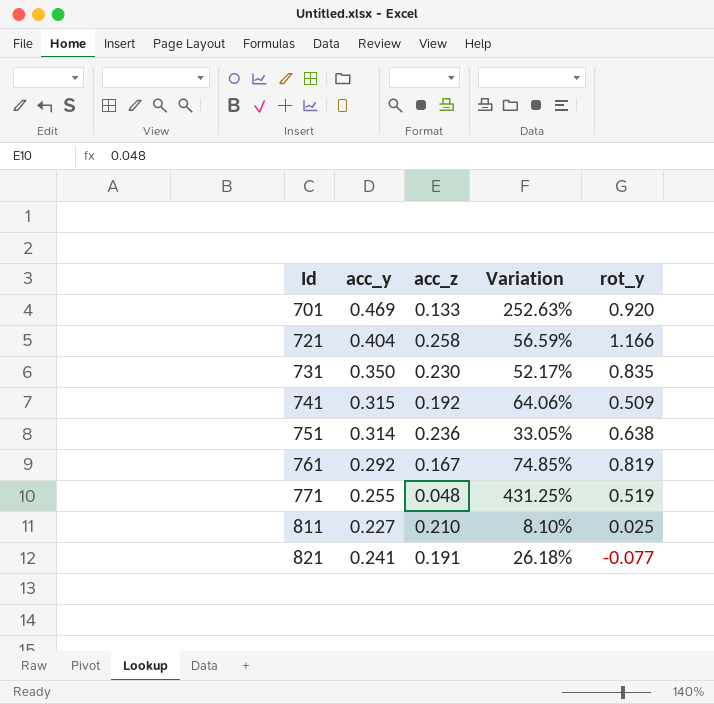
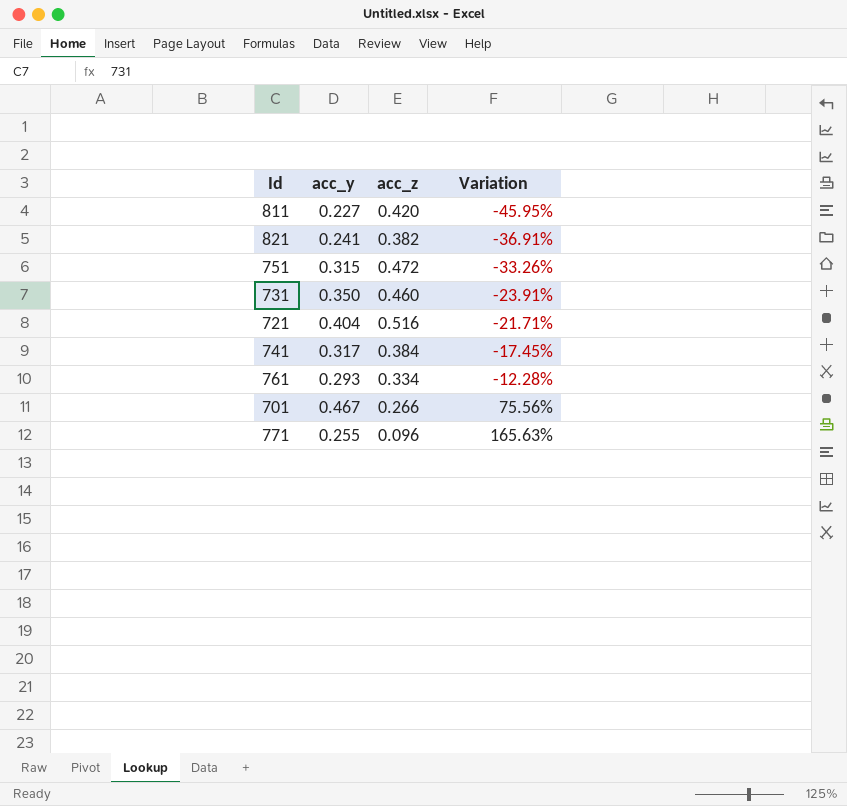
row order: Id ascending -> Variation ascending
column rot_y | position: 5 -> none
811 | acc_z: 0.210 -> 0.420
811 | Variation: 8.10% -> -45.95%
821 | acc_z: 0.191 -> 0.382
821 | Variation: 26.18% -> -36.91%
751 | acc_y: 0.314 -> 0.315
751 | acc_z: 0.236 -> 0.472
751 | Variation: 33.05% -> -33.26%
731 | acc_z: 0.230 -> 0.460
731 | Variation: 52.17% -> -23.91%
721 | acc_z: 0.258 -> 0.516
721 | Variation: 56.59% -> -21.71%
741 | acc_y: 0.315 -> 0.317
741 | acc_z: 0.192 -> 0.384
741 | Variation: 64.06% -> -17.45%
761 | acc_y: 0.292 -> 0.293
761 | acc_z: 0.167 -> 0.334
761 | Variation: 74.85% -> -12.28%
701 | acc_y: 0.469 -> 0.467
701 | acc_z: 0.133 -> 0.266
701 | Variation: 252.63% -> 75.56%
771 | acc_z: 0.048 -> 0.096
771 | Variation: 431.25% -> 165.63%

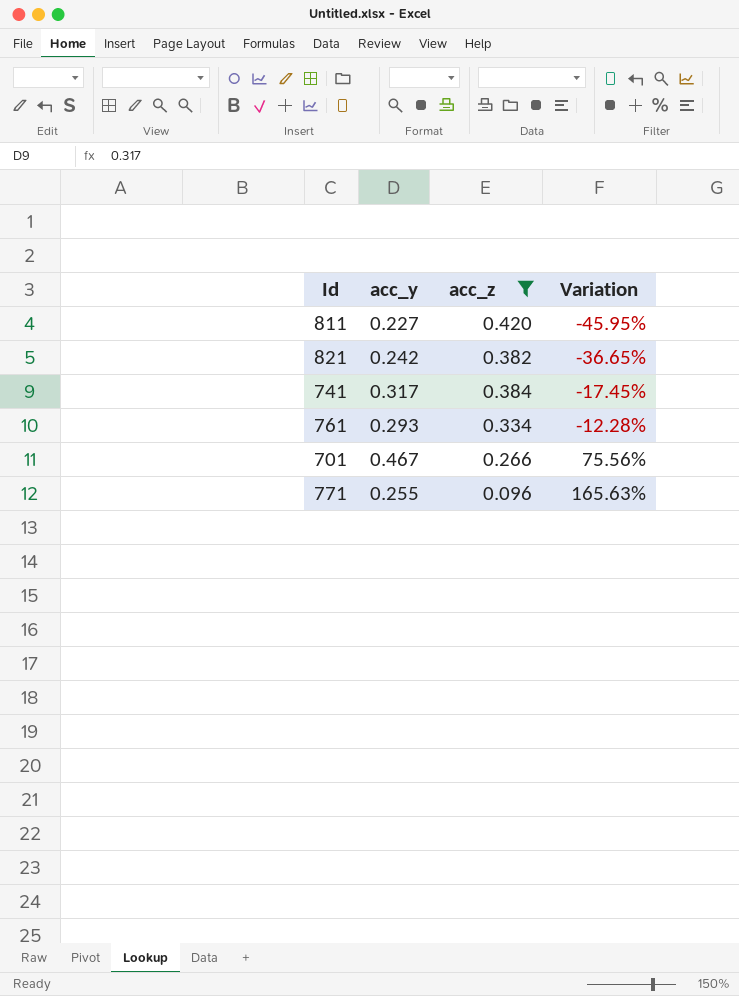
filter: none -> acc_z <= 0.420
821 | acc_y: 0.241 -> 0.242
821 | Variation: -36.91% -> -36.65%

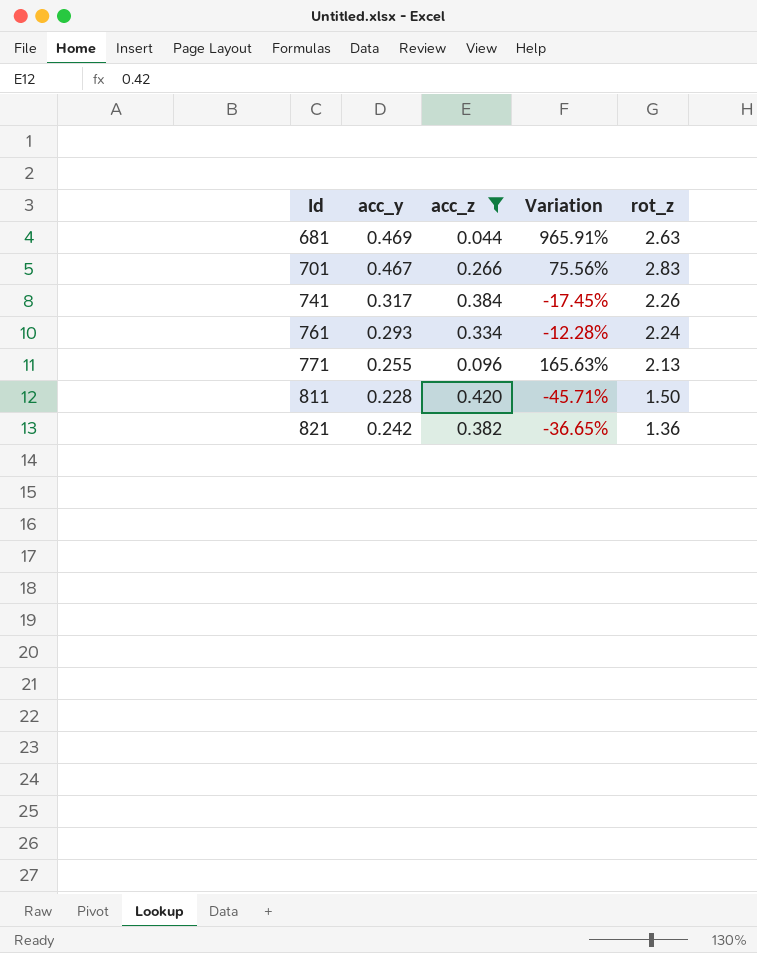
row order: Variation ascending -> Id ascending
column rot_z | position: none -> 5
row 681: none -> 0.469 | 0.044 | 965.91% | 2.63
811 | acc_y: 0.227 -> 0.228
811 | Variation: -45.95% -> -45.71%

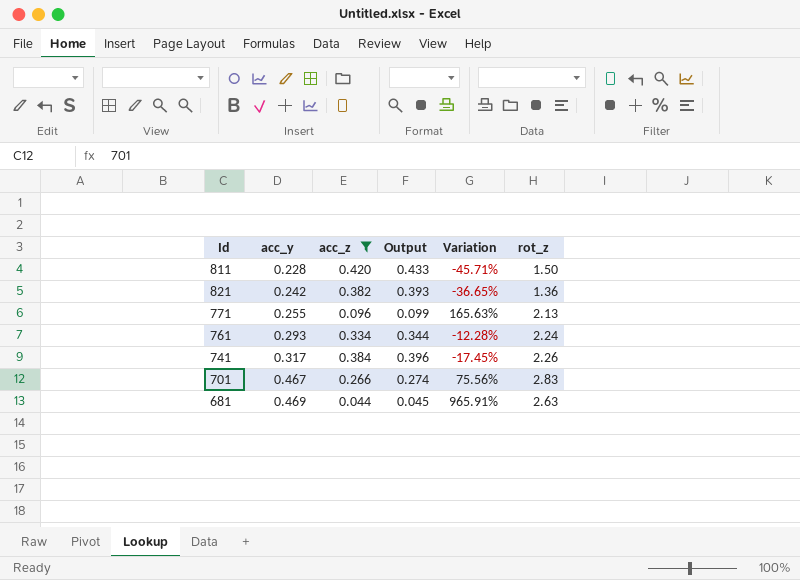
row order: Id ascending -> acc_y ascending
column Output | formula: none -> [acc_z] * 1.03

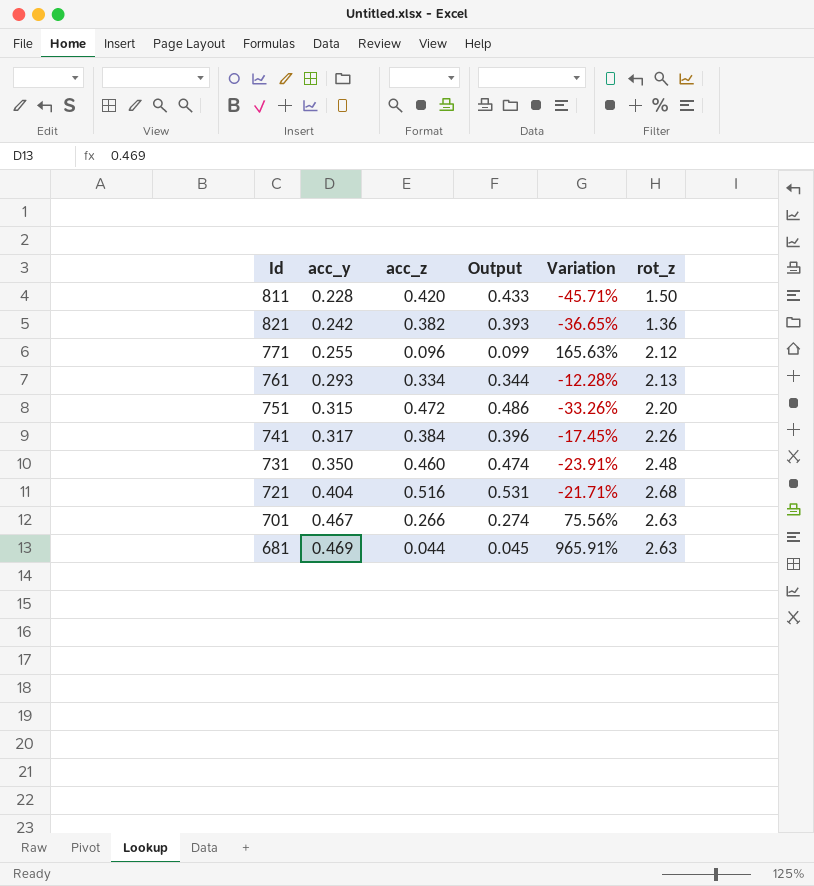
filter: acc_z <= 0.420 -> none
771 | rot_z: 2.13 -> 2.12
761 | rot_z: 2.24 -> 2.13
701 | rot_z: 2.83 -> 2.63

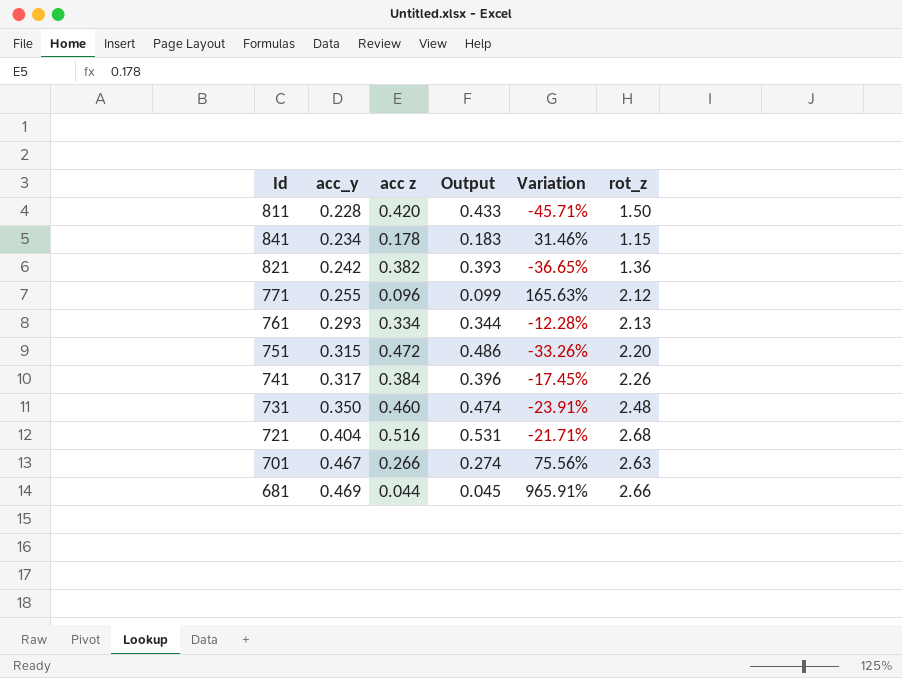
column name: acc_z -> acc z
row 841: none -> 0.234 | 0.178 | 0.183 | 31.46% | 1.15
681 | rot_z: 2.63 -> 2.66

